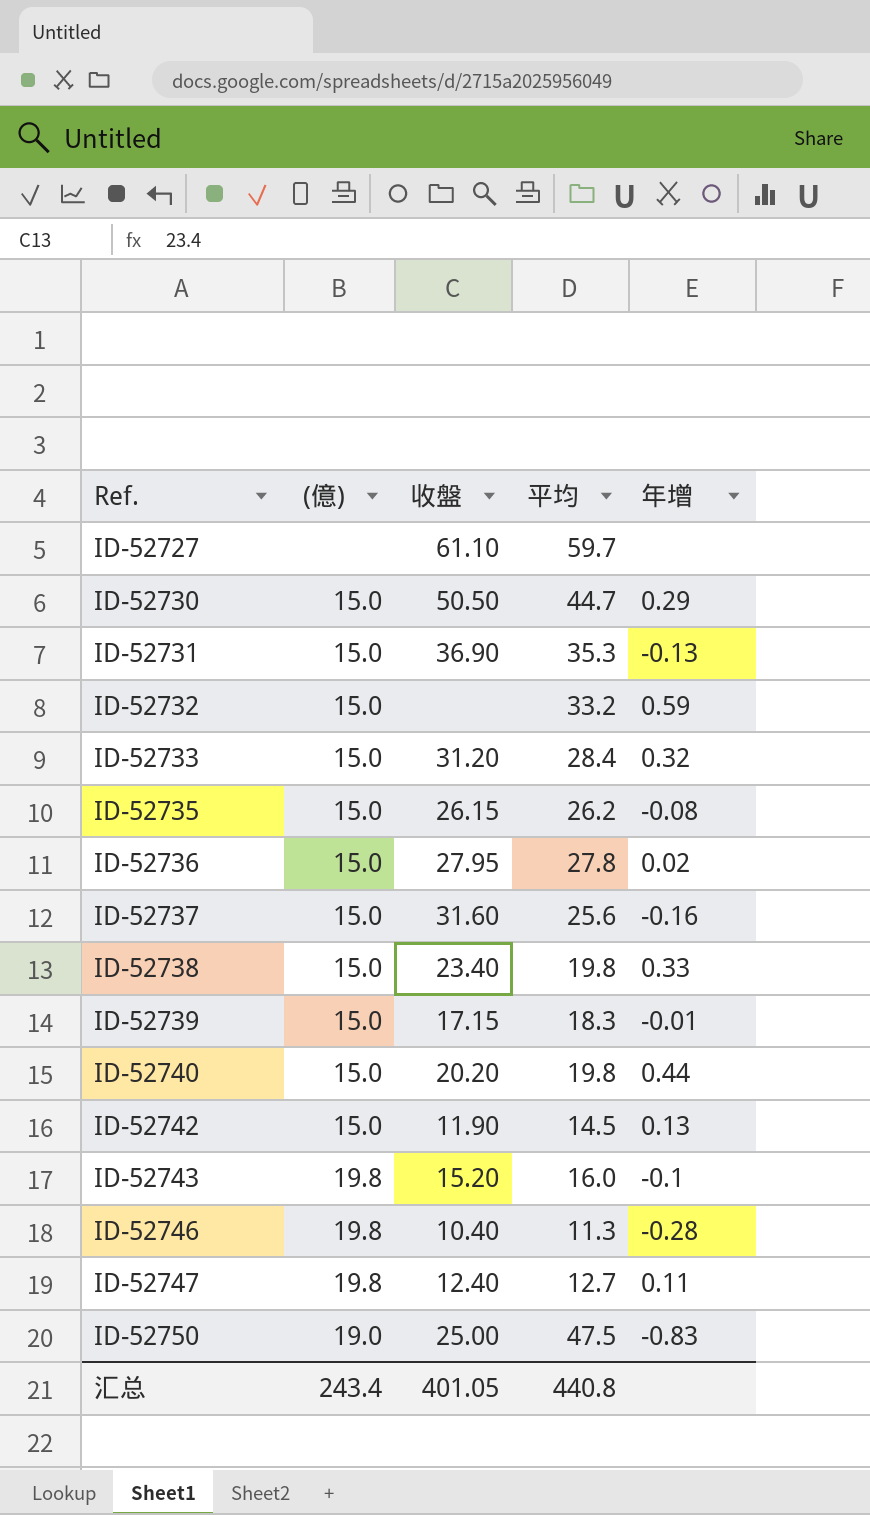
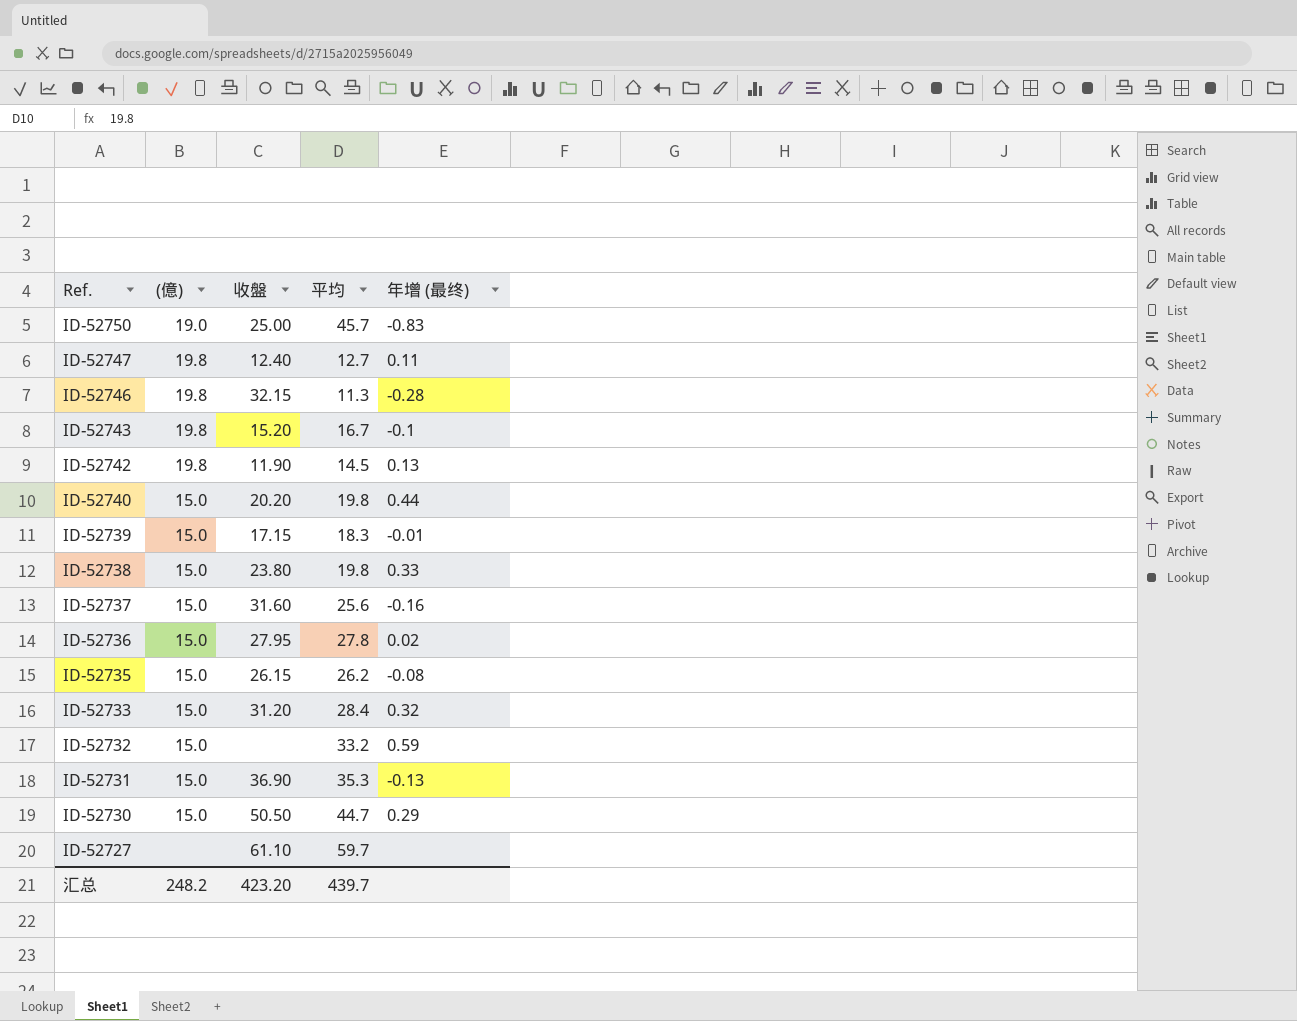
row order: Ref. ascending -> Ref. descending
column name: 年增 -> 年增 (最终)
ID-52750 | 平均: 47.5 -> 45.7
ID-52746 | 收盤: 10.40 -> 32.15
ID-52743 | 平均: 16.0 -> 16.7
ID-52742 | (億): 15.0 -> 19.8
ID-52738 | 收盤: 23.40 -> 23.80
汇总 | (億): 243.4 -> 248.2
汇总 | 收盤: 401.05 -> 423.20
汇总 | 平均: 440.8 -> 439.7

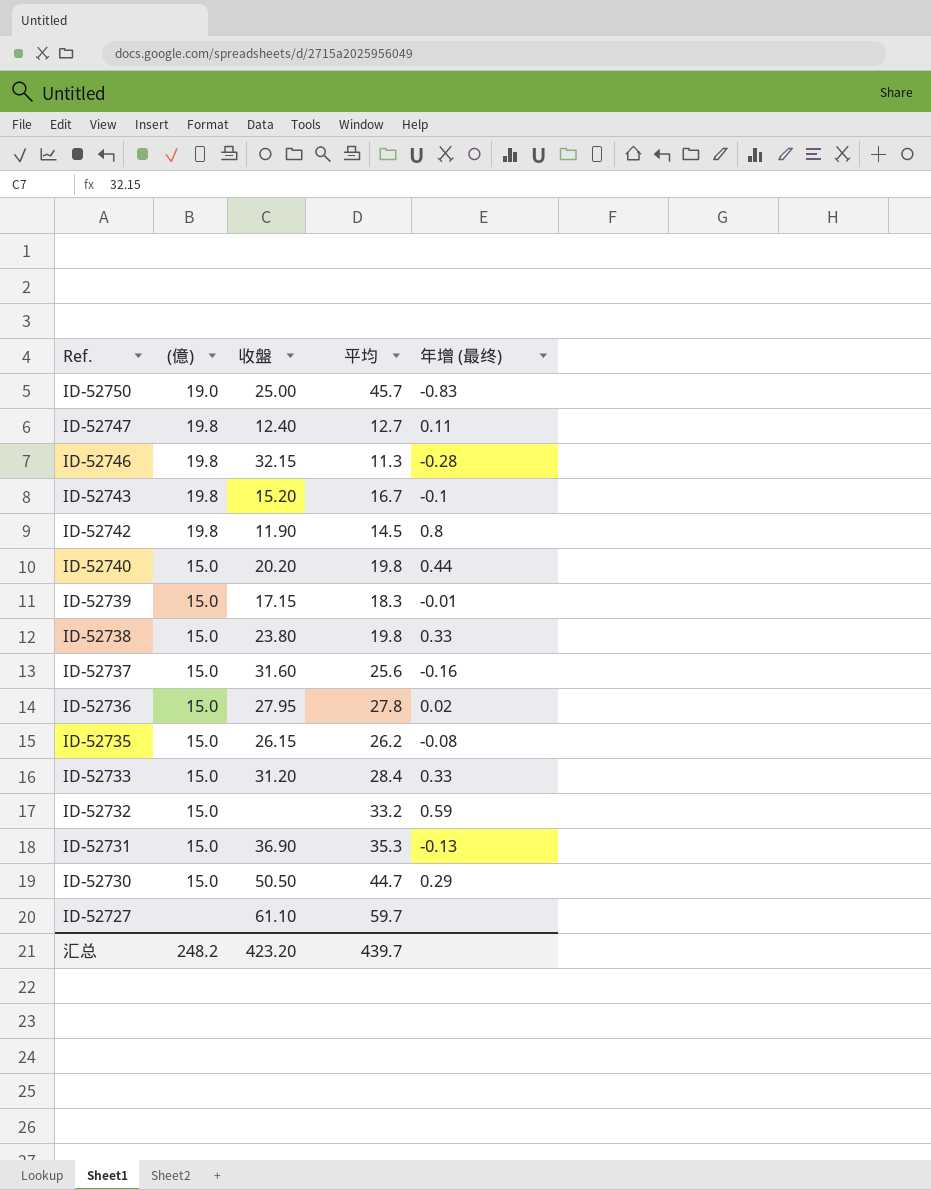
ID-52742 | 年增 (最终): 0.13 -> 0.8
ID-52733 | 年增 (最终): 0.32 -> 0.33

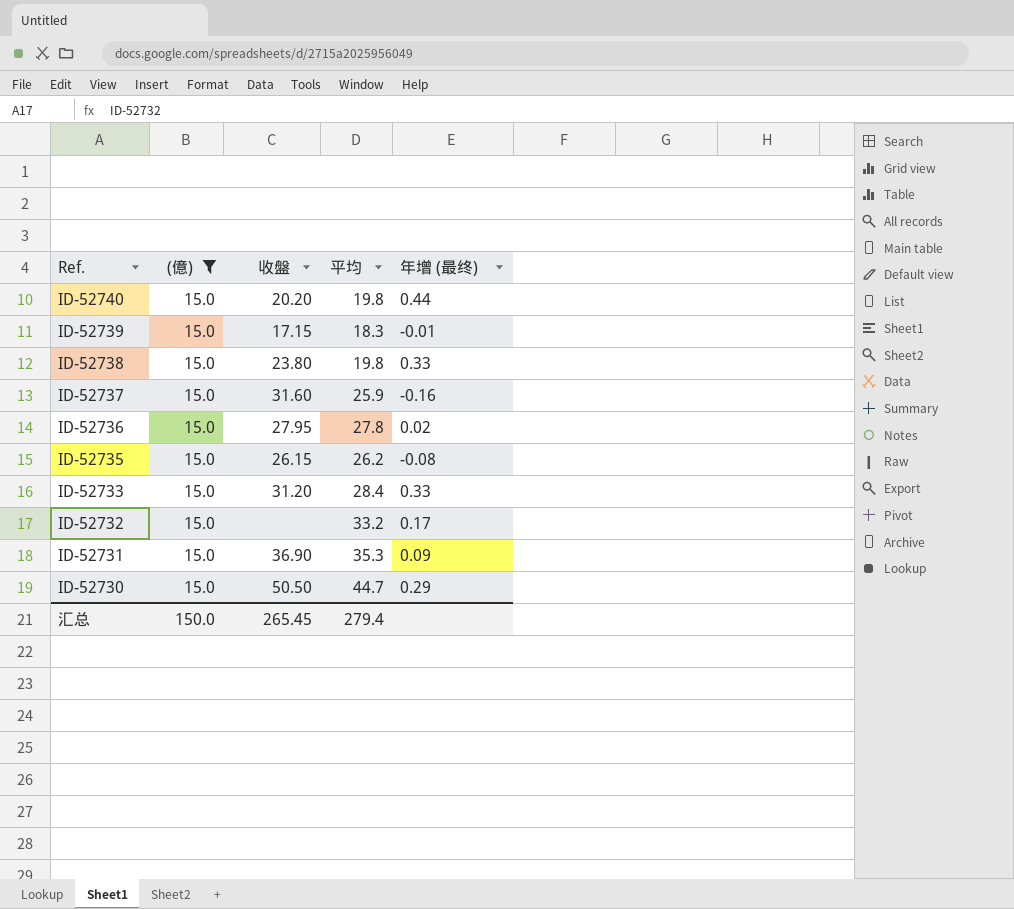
filter: none -> (億) = 15.0
ID-52737 | 平均: 25.6 -> 25.9
ID-52732 | 年增 (最终): 0.59 -> 0.17
ID-52731 | 年增 (最终): -0.13 -> 0.09
汇总 | (億): 248.2 -> 150.0
汇总 | 收盤: 423.20 -> 265.45
汇总 | 平均: 439.7 -> 279.4

